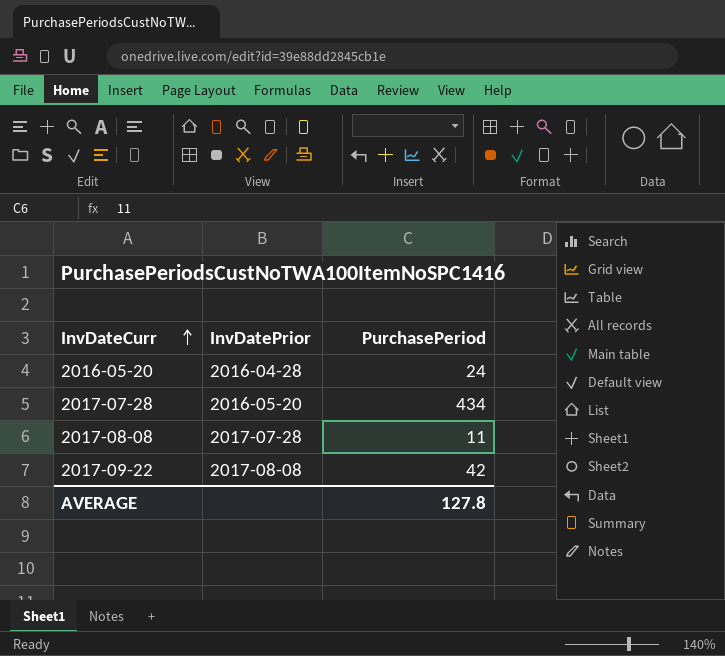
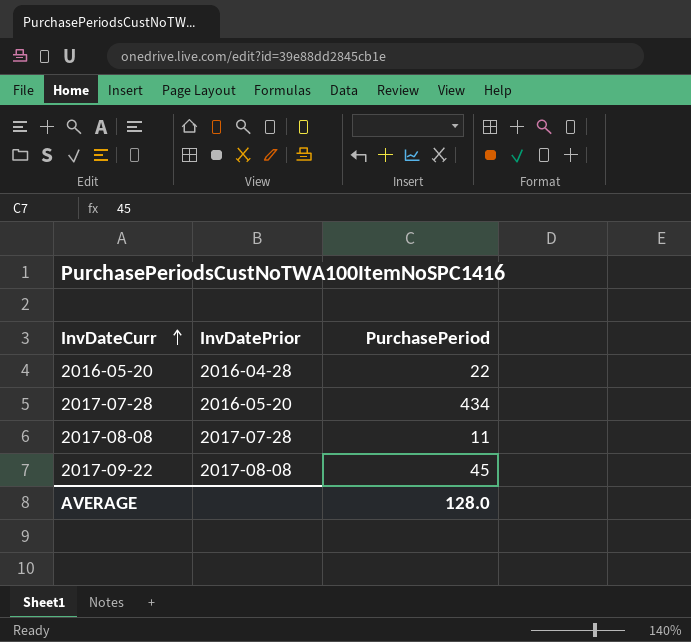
2016-05-20 | PurchasePeriod: 24 -> 22
2017-09-22 | PurchasePeriod: 42 -> 45
AVERAGE | PurchasePeriod: 127.8 -> 128.0

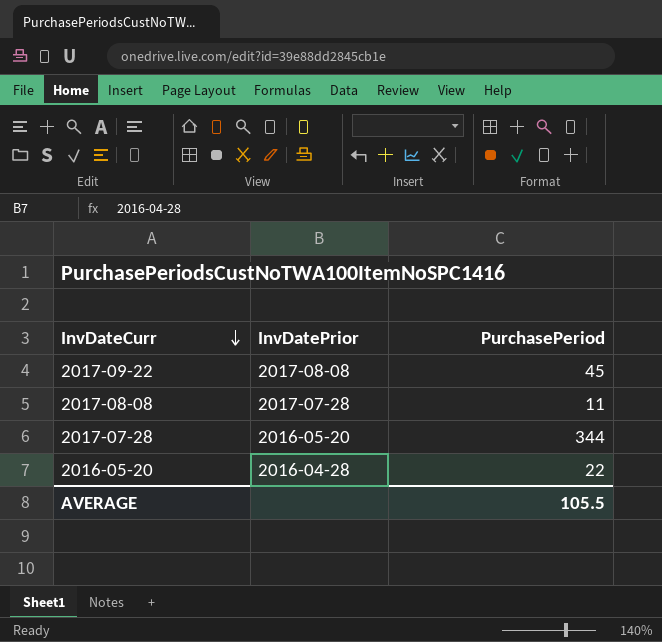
row order: InvDateCurr ascending -> InvDateCurr descending
2017-07-28 | PurchasePeriod: 434 -> 344
AVERAGE | PurchasePeriod: 128.0 -> 105.5

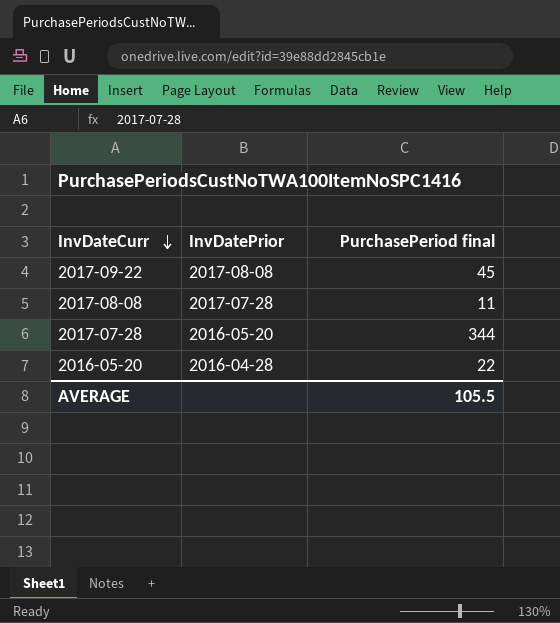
column name: PurchasePeriod -> PurchasePeriod final

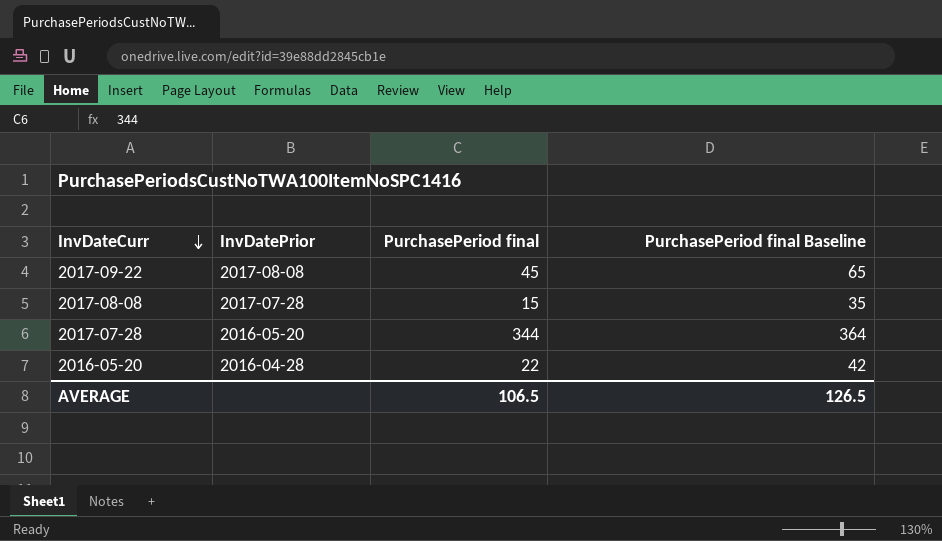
column PurchasePeriod final Baseline | formula: none -> [PurchasePeriod final] + 20
2017-08-08 | PurchasePeriod final: 11 -> 15
AVERAGE | PurchasePeriod final: 105.5 -> 106.5

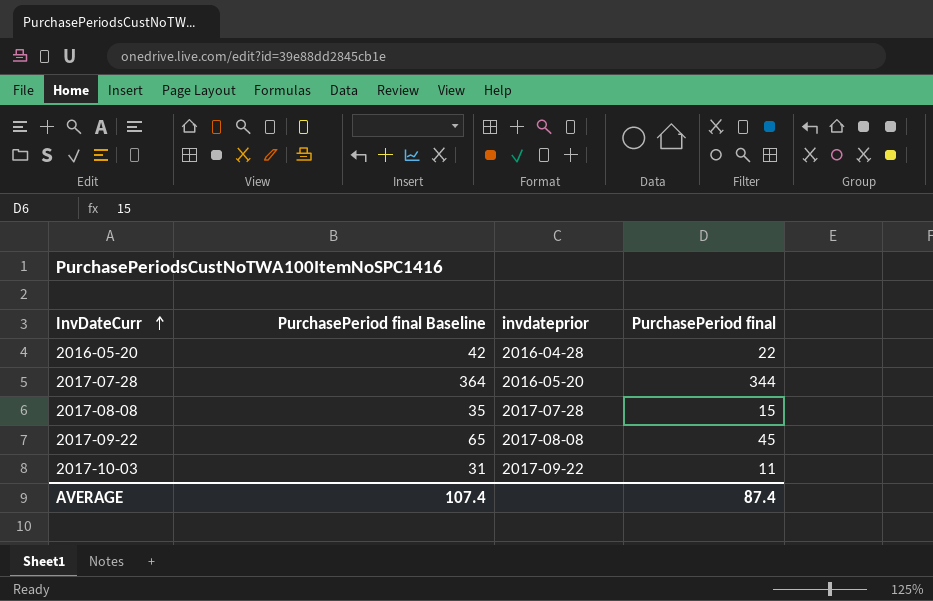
row order: InvDateCurr descending -> InvDateCurr ascending
column PurchasePeriod final Baseline | position: 4 -> 2
column name: InvDatePrior -> invdateprior
row 2017-10-03: none -> 31 | 2017-09-22 | 11
AVERAGE | PurchasePeriod final Baseline: 126.5 -> 107.4
AVERAGE | PurchasePeriod final: 106.5 -> 87.4

